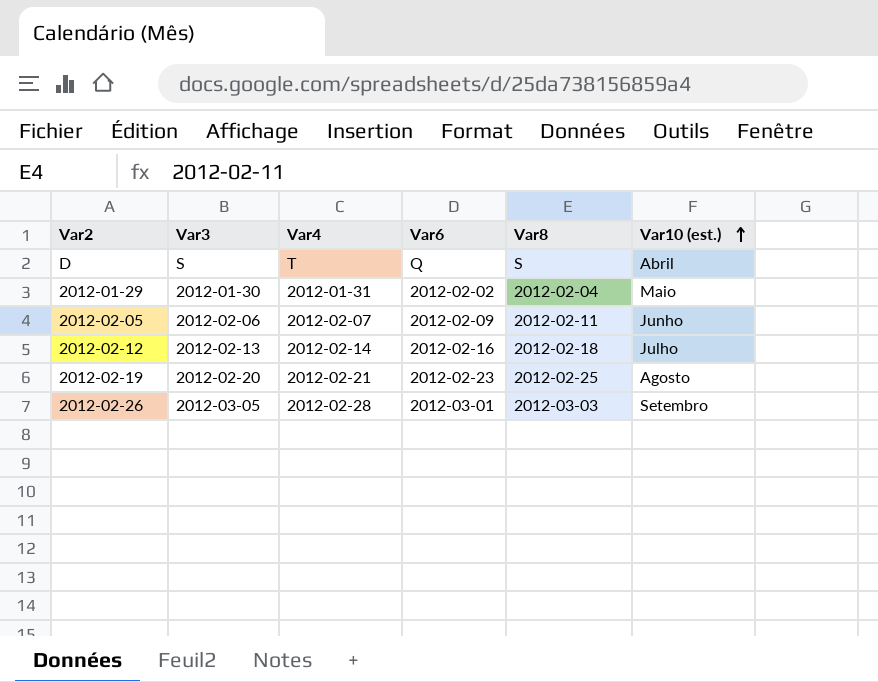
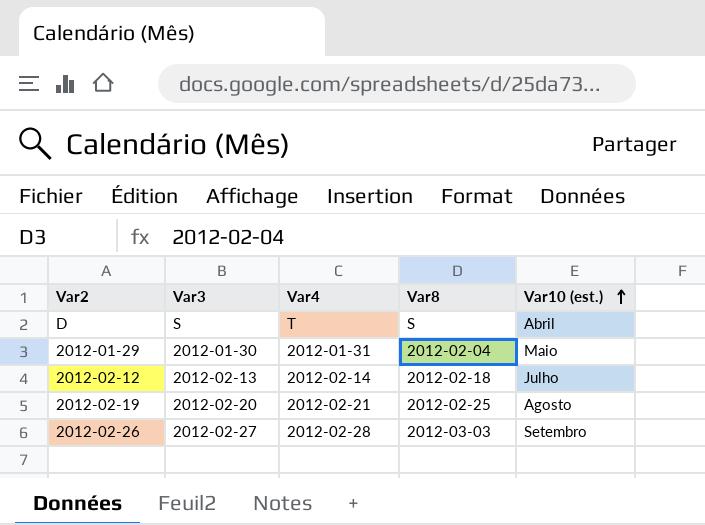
column Var6 | position: 4 -> none
row 2012-02-05: 2012-02-06 | 2012-02-07 | 2012-02-09 | 2012-02-11 | Junho -> none
2012-02-26 | Var3: 2012-03-05 -> 2012-02-27

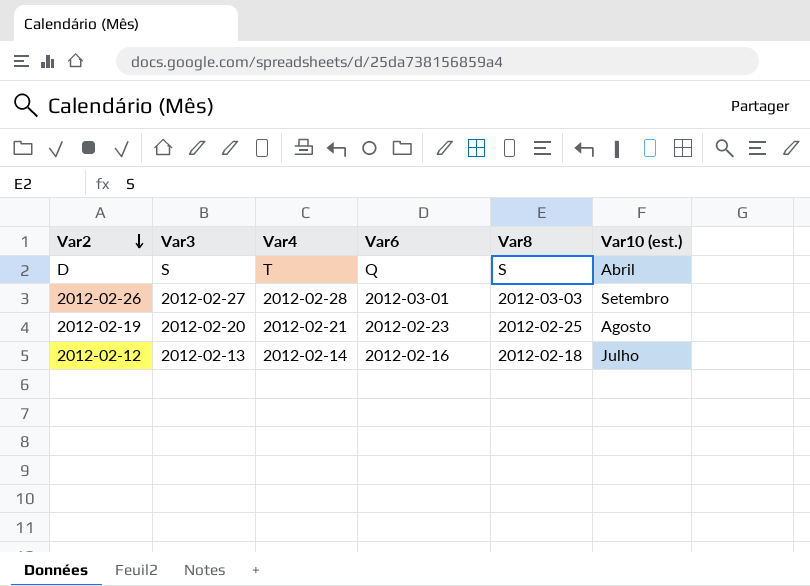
row order: Var10 (est.) ascending -> Var2 descending
column Var6 | position: none -> 4
row 2012-01-29: 2012-01-30 | 2012-01-31 | 2012-02-04 | Maio -> none

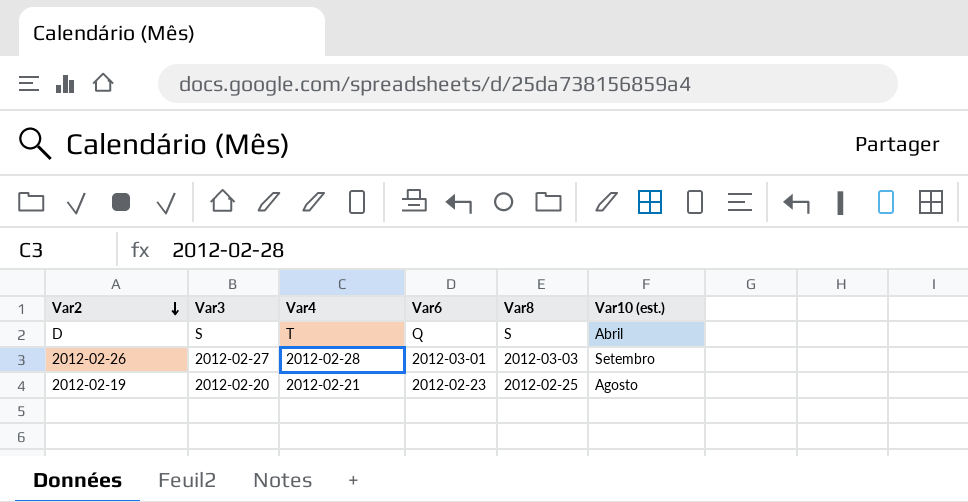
row 2012-02-12: 2012-02-13 | 2012-02-14 | 2012-02-16 | 2012-02-18 | Julho -> none

